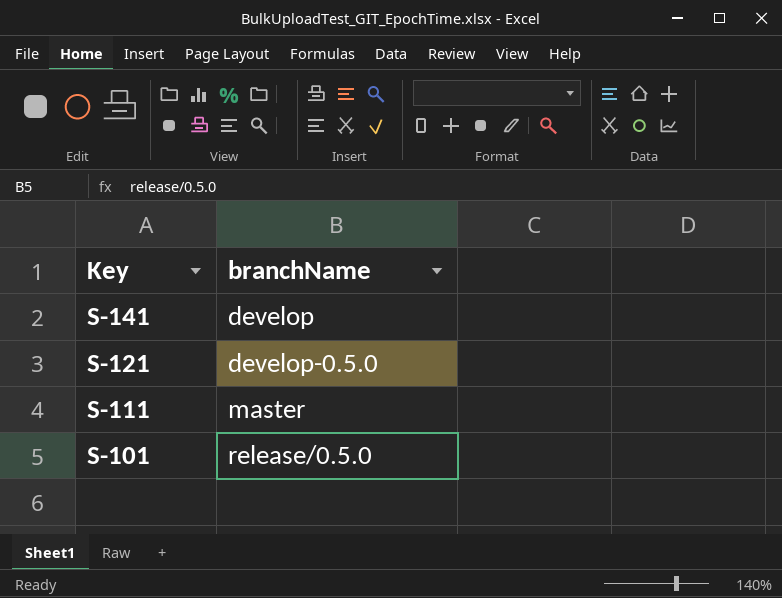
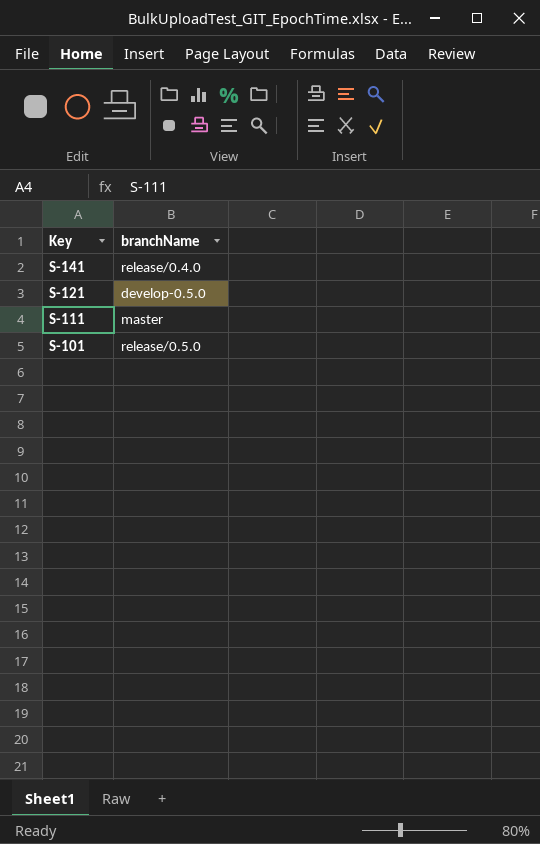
S-141 | branchName: develop -> release/0.4.0

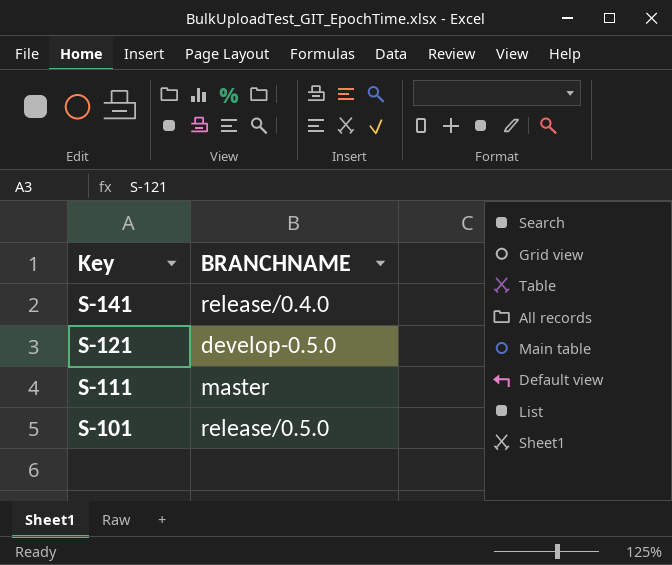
column name: branchName -> BRANCHNAME

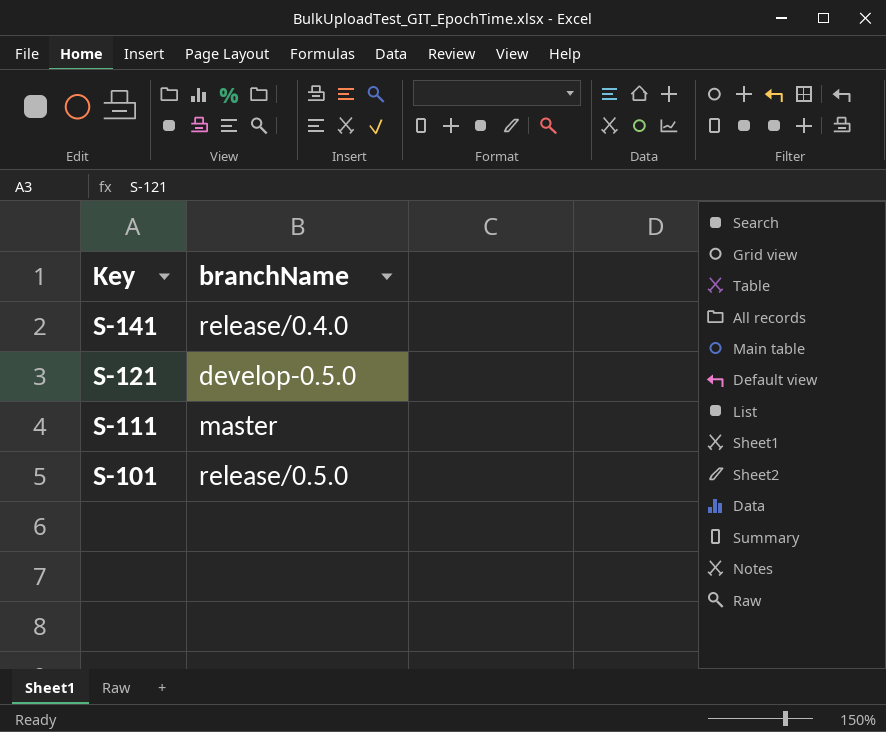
column name: BRANCHNAME -> branchName

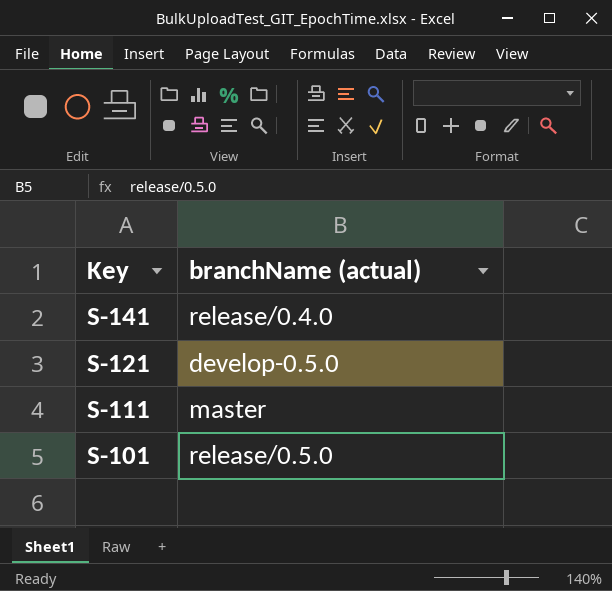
column name: branchName -> branchName (actual)

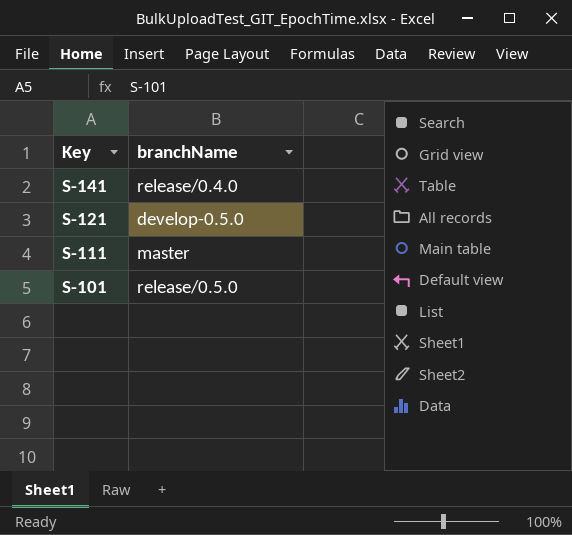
column name: branchName (actual) -> branchName

